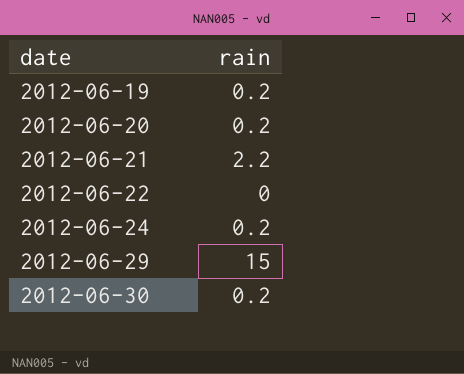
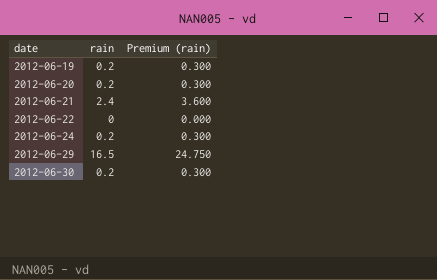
column Premium (rain) | formula: none -> [rain] * 1.5
2012-06-21 | rain: 2.2 -> 2.4
2012-06-29 | rain: 15 -> 16.5

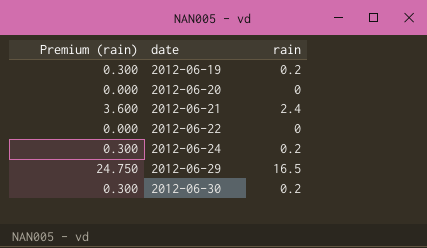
column Premium (rain) | position: 3 -> 1
2012-06-20 | Premium (rain): 0.300 -> 0.000
2012-06-20 | rain: 0.2 -> 0

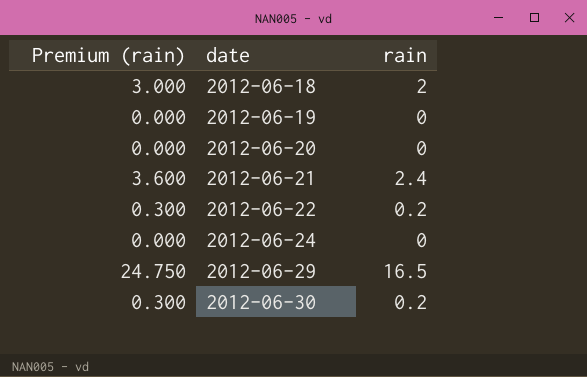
row 2012-06-18: none -> 3.000 | 2
2012-06-19 | Premium (rain): 0.300 -> 0.000
2012-06-19 | rain: 0.2 -> 0
2012-06-22 | Premium (rain): 0.000 -> 0.300
2012-06-22 | rain: 0 -> 0.2
2012-06-24 | Premium (rain): 0.300 -> 0.000
2012-06-24 | rain: 0.2 -> 0

